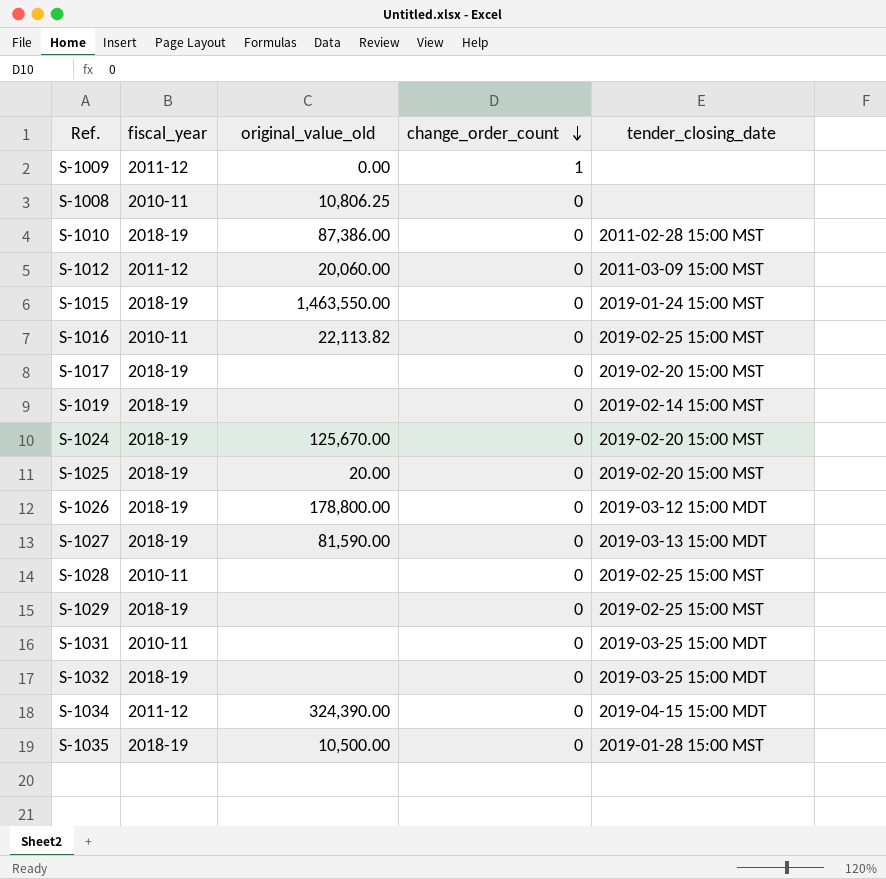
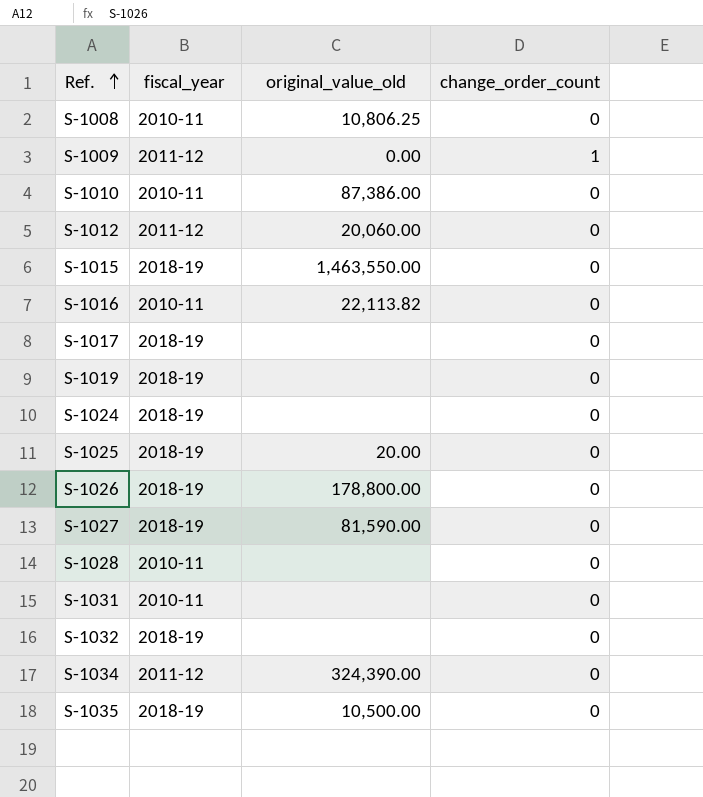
row order: change_order_count descending -> Ref. ascending
column tender_closing_date | position: 5 -> none
row S-1029: 2018-19 | none | 0 | 2019-02-25 15:00 MST -> none
S-1010 | fiscal_year: 2018-19 -> 2010-11
S-1024 | original_value_old: 125,670.00 -> none

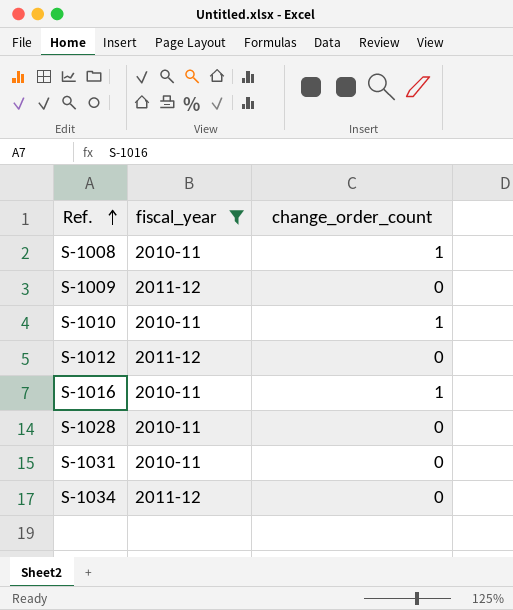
filter: none -> fiscal_year != 2018-19
column original_value_old | position: 3 -> none
S-1008 | change_order_count: 0 -> 1
S-1009 | change_order_count: 1 -> 0
S-1010 | change_order_count: 0 -> 1
S-1016 | change_order_count: 0 -> 1

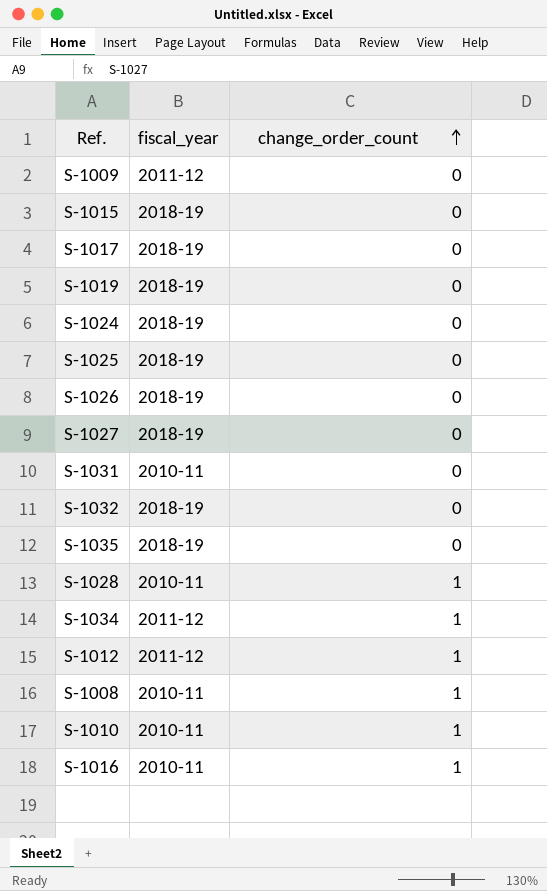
filter: fiscal_year != 2018-19 -> none
row order: Ref. ascending -> change_order_count ascending
S-1028 | change_order_count: 0 -> 1
S-1034 | change_order_count: 0 -> 1
S-1012 | change_order_count: 0 -> 1

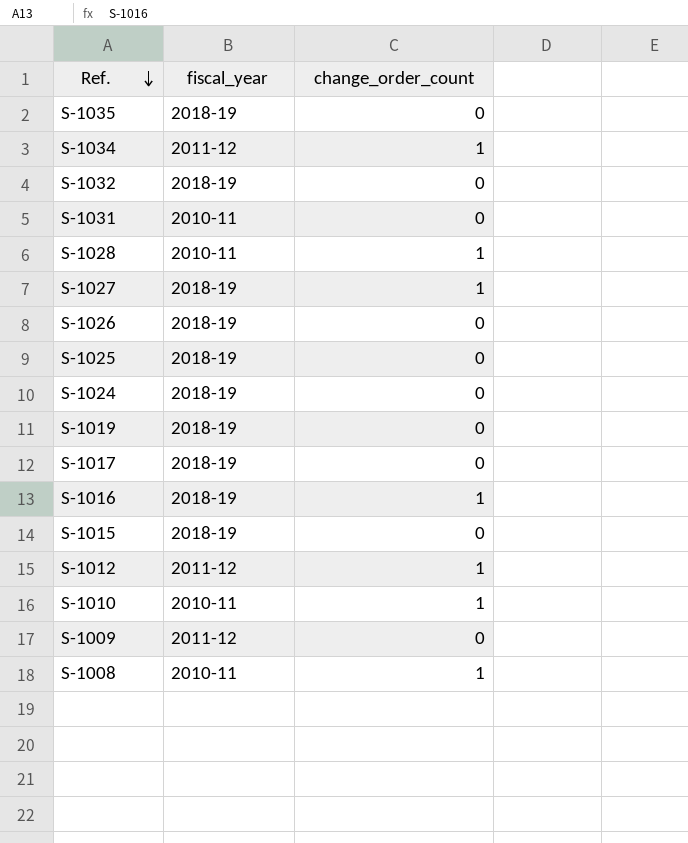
row order: change_order_count ascending -> Ref. descending
S-1027 | change_order_count: 0 -> 1
S-1016 | fiscal_year: 2010-11 -> 2018-19

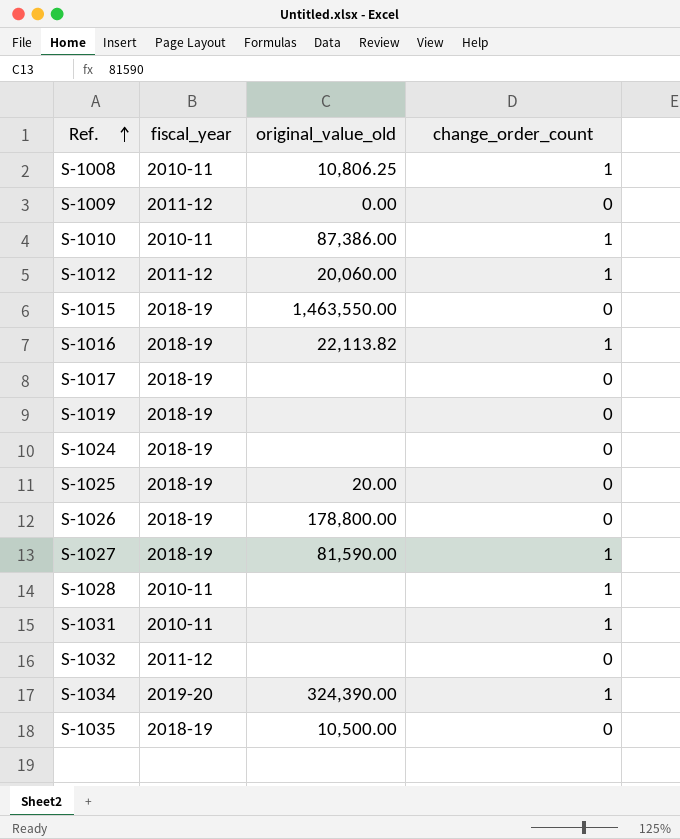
row order: Ref. descending -> Ref. ascending
column original_value_old | position: none -> 3
S-1031 | change_order_count: 0 -> 1
S-1032 | fiscal_year: 2018-19 -> 2011-12
S-1034 | fiscal_year: 2011-12 -> 2019-20

